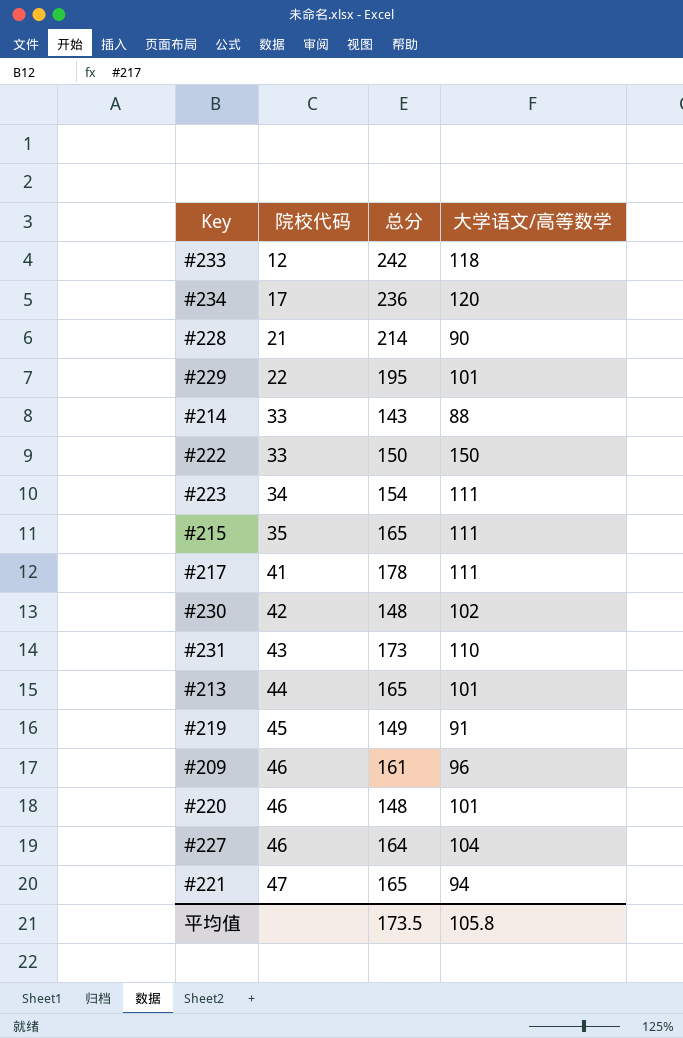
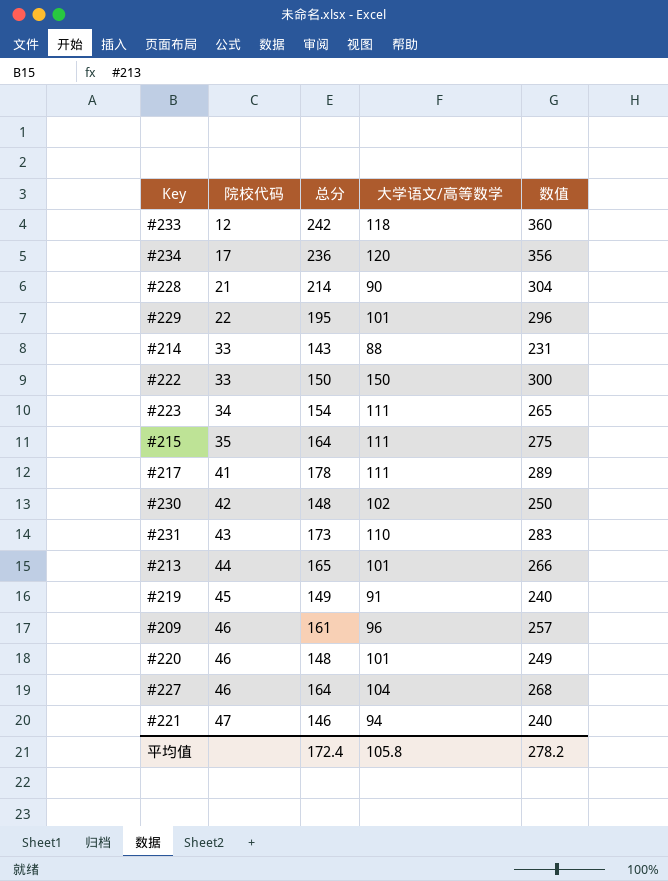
column 数值 | formula: none -> [总分] + [大学语文/高等数学]
#215 | 总分: 165 -> 164
#221 | 总分: 165 -> 146
平均值 | 总分: 173.5 -> 172.4

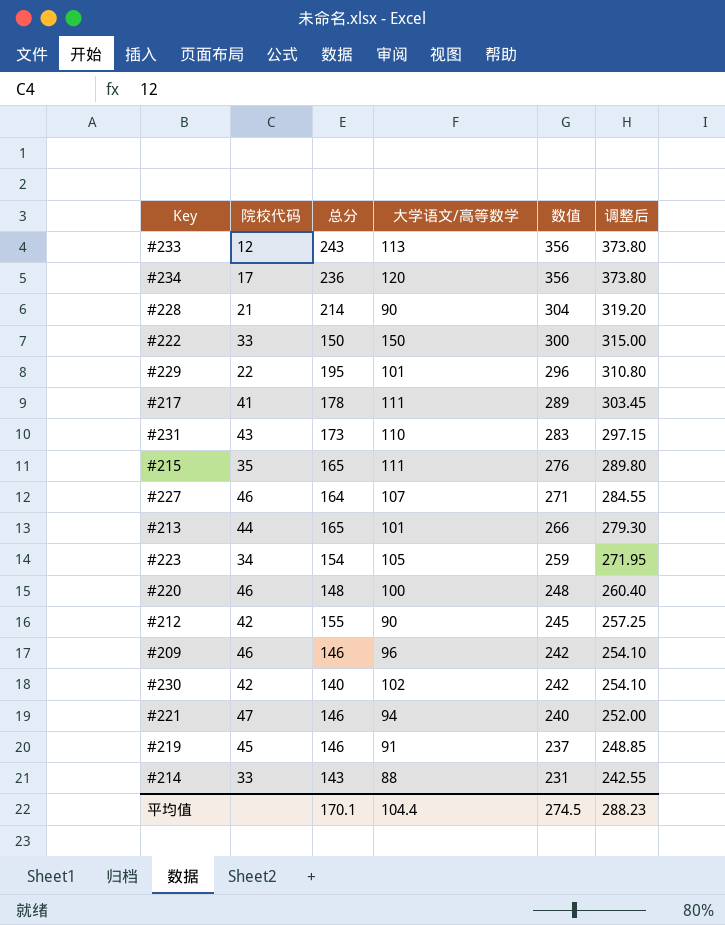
row order: 院校代码 ascending -> 数值 descending
column 调整后 | formula: none -> [数值] * 1.05
#233 | 总分: 242 -> 243
#233 | 大学语文/高等数学: 118 -> 113
#233 | 数值: 360 -> 356
#215 | 总分: 164 -> 165
#215 | 数值: 275 -> 276
#227 | 大学语文/高等数学: 104 -> 107
#227 | 数值: 268 -> 271
#223 | 大学语文/高等数学: 111 -> 105
#223 | 数值: 265 -> 259
#220 | 大学语文/高等数学: 101 -> 100
#220 | 数值: 249 -> 248
row #212: none -> 42 | 155 | 90 | 245 | 257.25
#209 | 总分: 161 -> 146
#209 | 数值: 257 -> 242
#230 | 总分: 148 -> 140
#230 | 数值: 250 -> 242
#219 | 总分: 149 -> 146
#219 | 数值: 240 -> 237
平均值 | 总分: 172.4 -> 170.1
平均值 | 大学语文/高等数学: 105.8 -> 104.4
平均值 | 数值: 278.2 -> 274.5

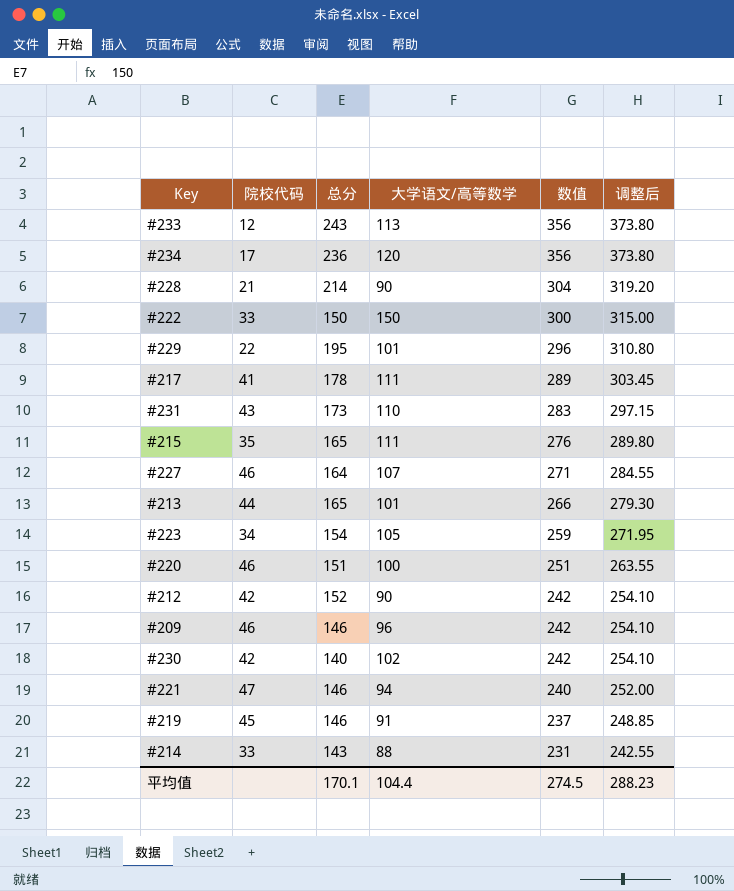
#220 | 总分: 148 -> 151
#220 | 数值: 248 -> 251
#220 | 调整后: 260.40 -> 263.55
#212 | 总分: 155 -> 152
#212 | 数值: 245 -> 242
#212 | 调整后: 257.25 -> 254.10

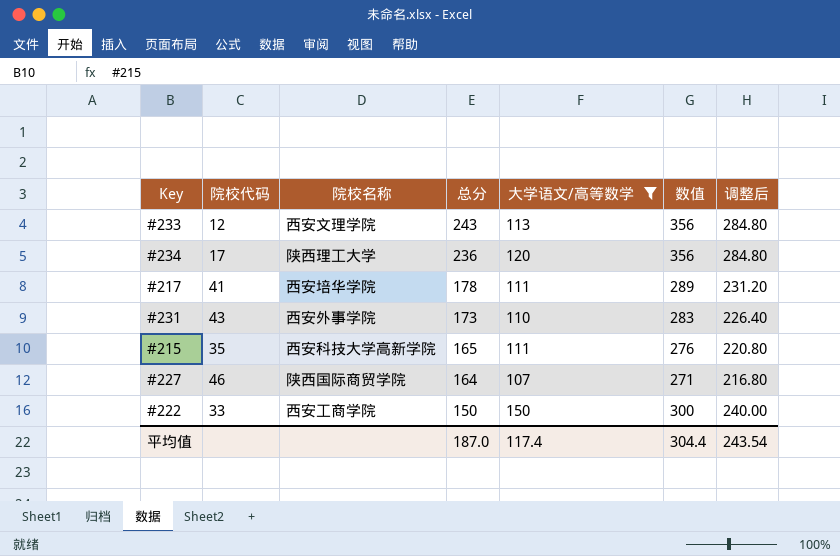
filter: none -> 大学语文/高等数学 >= 107
row order: 数值 descending -> 总分 descending
column 院校名称 | position: none -> 3
column 调整后 | formula: [数值] * 1.05 -> [数值] * 0.8
平均值 | 总分: 170.1 -> 187.0
平均值 | 大学语文/高等数学: 104.4 -> 117.4
平均值 | 数值: 274.5 -> 304.4
平均值 | 调整后: 288.23 -> 243.54

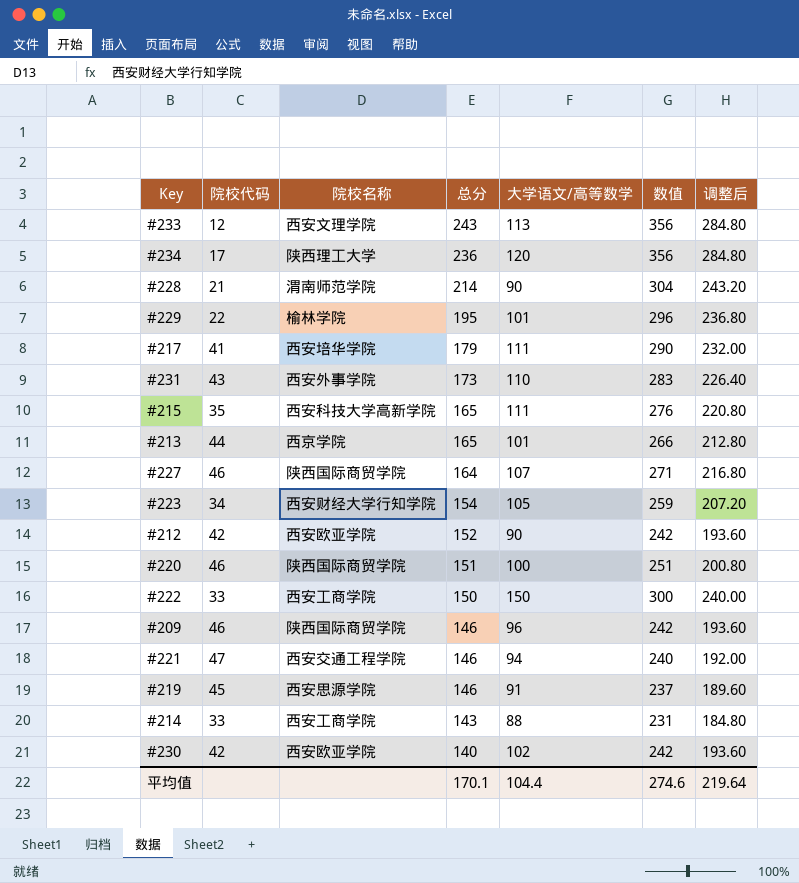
filter: 大学语文/高等数学 >= 107 -> none
#217 | 总分: 178 -> 179
#217 | 数值: 289 -> 290
#217 | 调整后: 231.20 -> 232.00
平均值 | 总分: 187.0 -> 170.1
平均值 | 大学语文/高等数学: 117.4 -> 104.4
平均值 | 数值: 304.4 -> 274.6
平均值 | 调整后: 243.54 -> 219.64

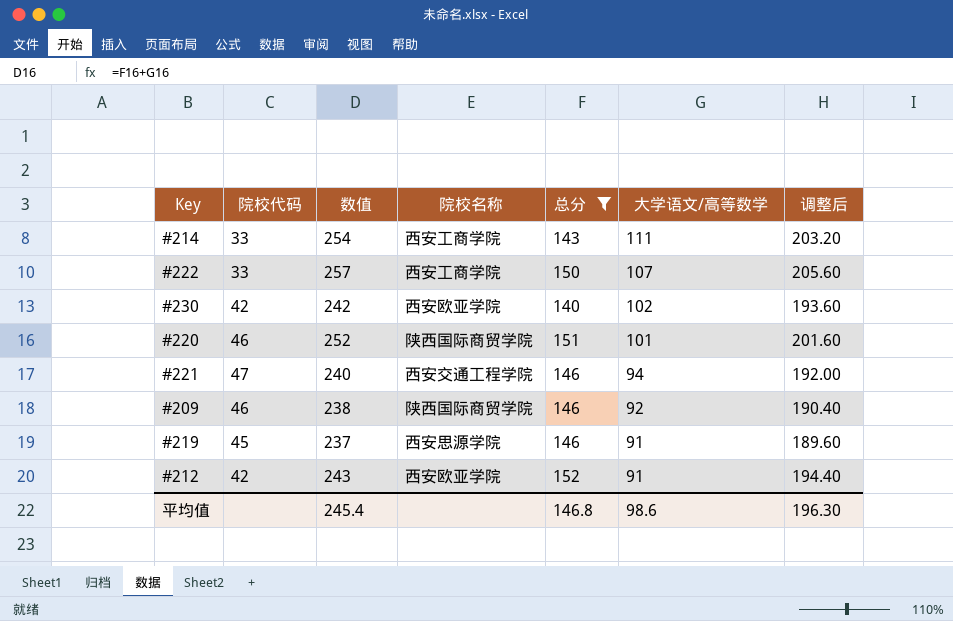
filter: none -> 总分 <= 152
row order: 总分 descending -> 大学语文/高等数学 descending
column 数值 | position: 6 -> 3
#214 | 数值: 231 -> 254
#214 | 大学语文/高等数学: 88 -> 111
#214 | 调整后: 184.80 -> 203.20
#222 | 数值: 300 -> 257
#222 | 大学语文/高等数学: 150 -> 107
#222 | 调整后: 240.00 -> 205.60
#220 | 数值: 251 -> 252
#220 | 大学语文/高等数学: 100 -> 101
#220 | 调整后: 200.80 -> 201.60
#209 | 数值: 242 -> 238
#209 | 大学语文/高等数学: 96 -> 92
#209 | 调整后: 193.60 -> 190.40
#212 | 数值: 242 -> 243
#212 | 大学语文/高等数学: 90 -> 91
#212 | 调整后: 193.60 -> 194.40
平均值 | 数值: 274.6 -> 245.4
平均值 | 总分: 170.1 -> 146.8
平均值 | 大学语文/高等数学: 104.4 -> 98.6
平均值 | 调整后: 219.64 -> 196.30

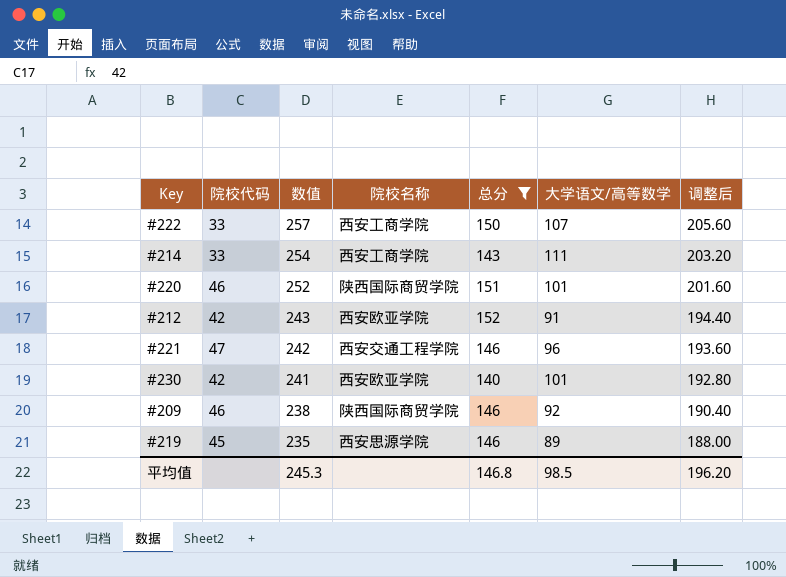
row order: 大学语文/高等数学 descending -> 数值 descending
#221 | 数值: 240 -> 242
#221 | 大学语文/高等数学: 94 -> 96
#221 | 调整后: 192.00 -> 193.60
#230 | 数值: 242 -> 241
#230 | 大学语文/高等数学: 102 -> 101
#230 | 调整后: 193.60 -> 192.80
#219 | 数值: 237 -> 235
#219 | 大学语文/高等数学: 91 -> 89
#219 | 调整后: 189.60 -> 188.00
平均值 | 数值: 245.4 -> 245.3
平均值 | 大学语文/高等数学: 98.6 -> 98.5
平均值 | 调整后: 196.30 -> 196.20

